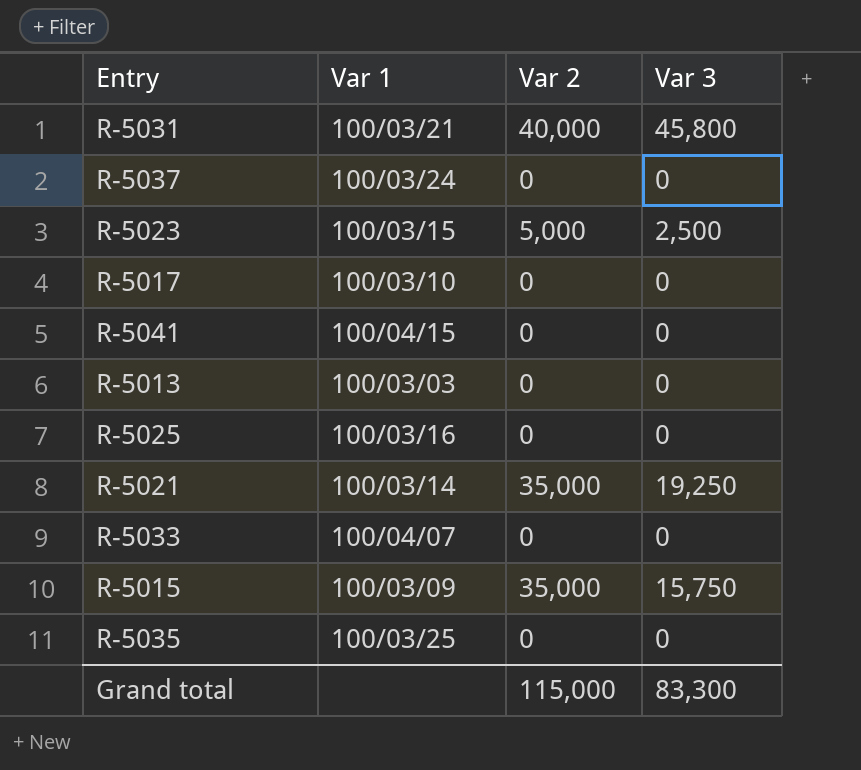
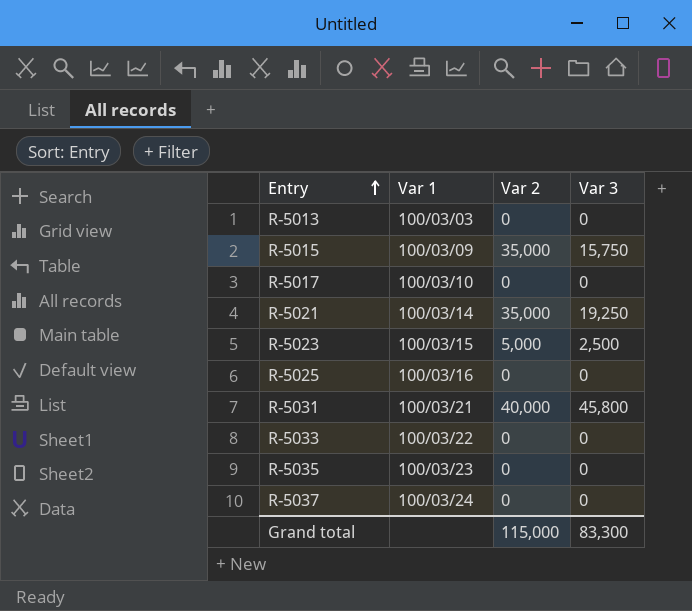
row order: none -> Entry ascending
row R-5041: 100/04/15 | 0 | 0 -> none
R-5033 | Var 1: 100/04/07 -> 100/03/22
R-5035 | Var 1: 100/03/25 -> 100/03/23

